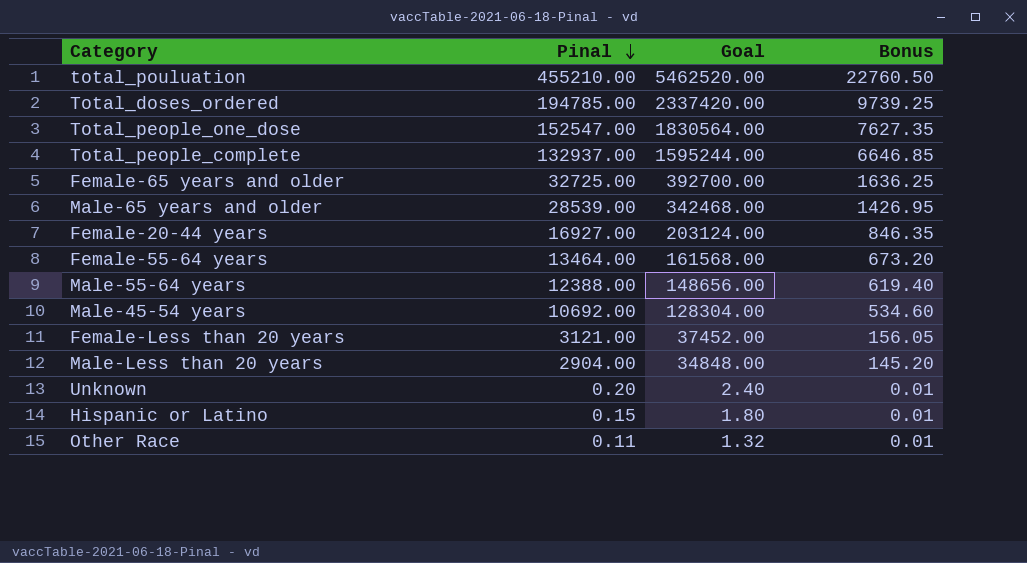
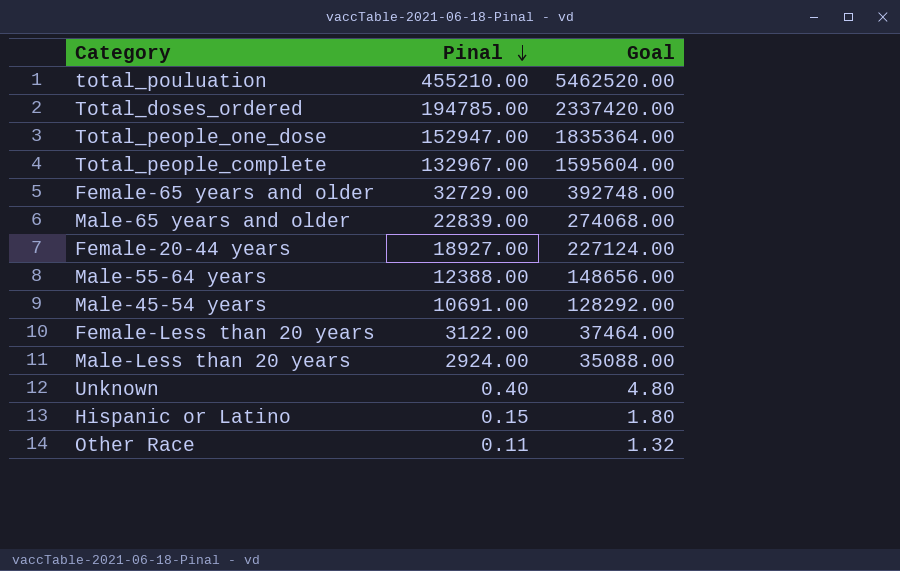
column Bonus | formula: [Pinal] * 0.05 -> none
row Female-55-64 years: 13464.00 | 161568.00 | 673.20 -> none
Total_people_one_dose | Pinal: 152547.00 -> 152947.00
Total_people_one_dose | Goal: 1830564.00 -> 1835364.00
Total_people_complete | Pinal: 132937.00 -> 132967.00
Total_people_complete | Goal: 1595244.00 -> 1595604.00
Female-65 years and older | Pinal: 32725.00 -> 32729.00
Female-65 years and older | Goal: 392700.00 -> 392748.00
Male-65 years and older | Pinal: 28539.00 -> 22839.00
Male-65 years and older | Goal: 342468.00 -> 274068.00
Female-20-44 years | Pinal: 16927.00 -> 18927.00
Female-20-44 years | Goal: 203124.00 -> 227124.00
Male-45-54 years | Pinal: 10692.00 -> 10691.00
Male-45-54 years | Goal: 128304.00 -> 128292.00
Female-Less than 20 years | Pinal: 3121.00 -> 3122.00
Female-Less than 20 years | Goal: 37452.00 -> 37464.00
Male-Less than 20 years | Pinal: 2904.00 -> 2924.00
Male-Less than 20 years | Goal: 34848.00 -> 35088.00
Unknown | Pinal: 0.20 -> 0.40
Unknown | Goal: 2.40 -> 4.80

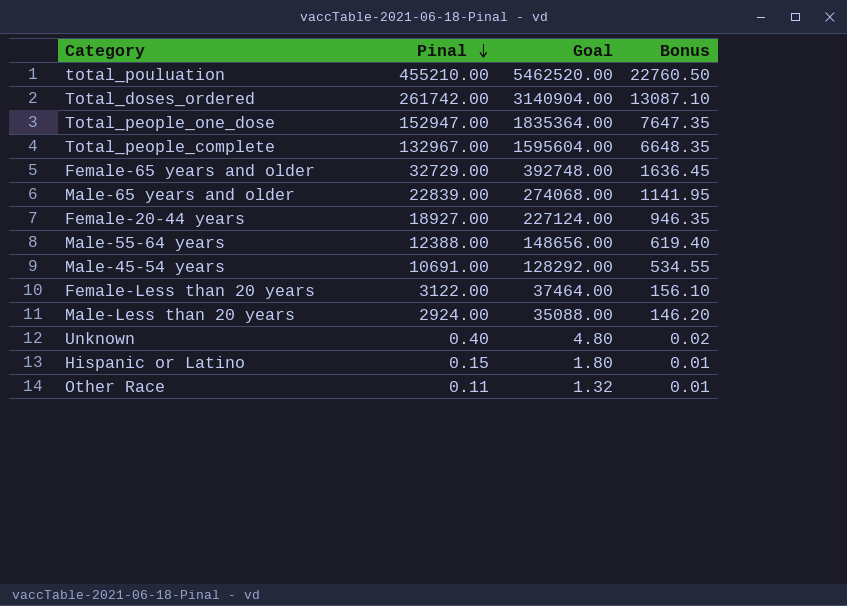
column Bonus | formula: none -> [Pinal] * 0.05
Total_doses_ordered | Pinal: 194785.00 -> 261742.00
Total_doses_ordered | Goal: 2337420.00 -> 3140904.00

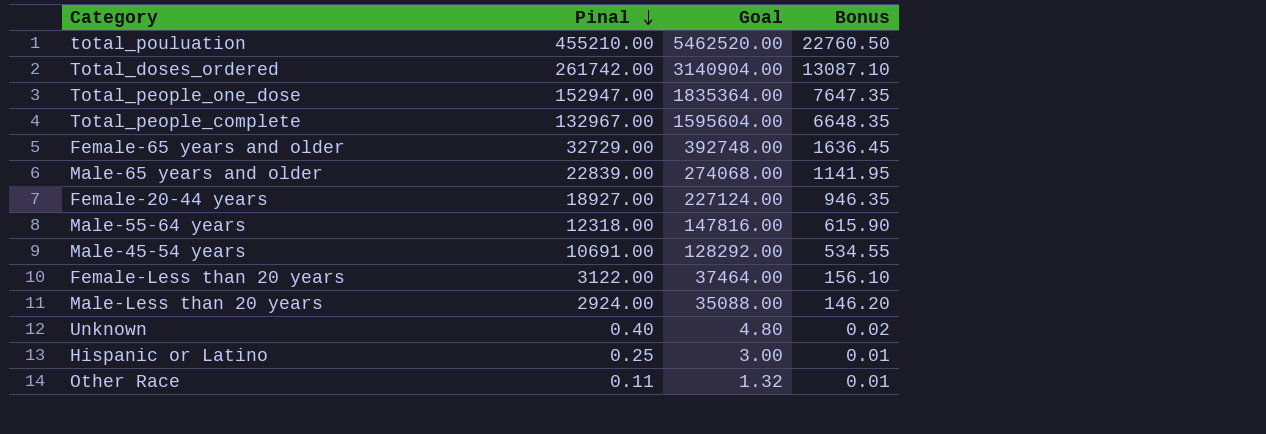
Male-55-64 years | Pinal: 12388.00 -> 12318.00
Male-55-64 years | Goal: 148656.00 -> 147816.00
Male-55-64 years | Bonus: 619.40 -> 615.90
Hispanic or Latino | Pinal: 0.15 -> 0.25
Hispanic or Latino | Goal: 1.80 -> 3.00

